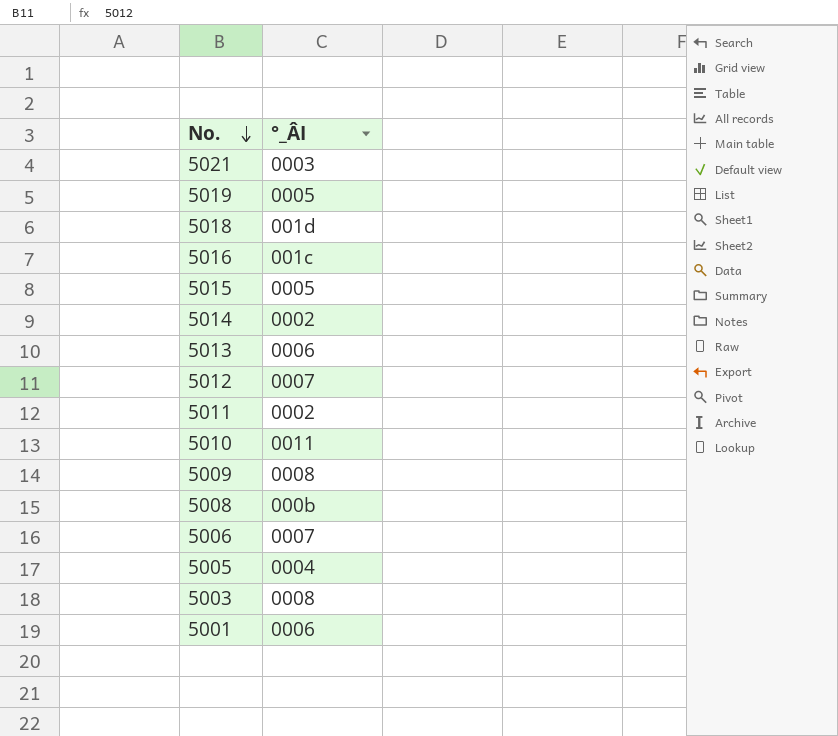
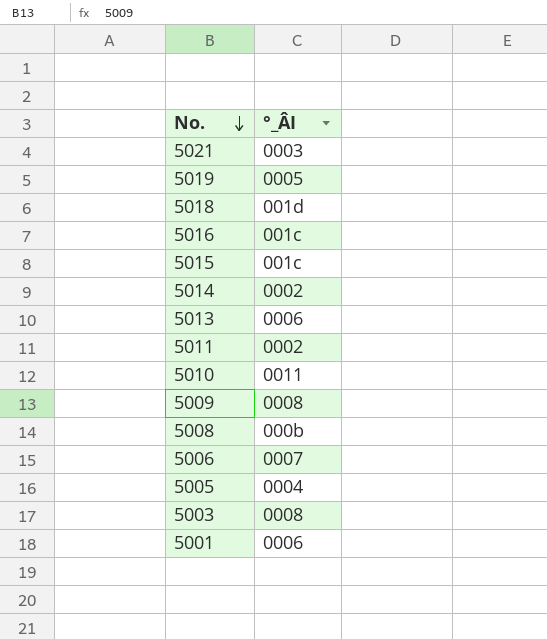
row 5012: 0007 -> none
5015 | °_ÂI: 0005 -> 001c

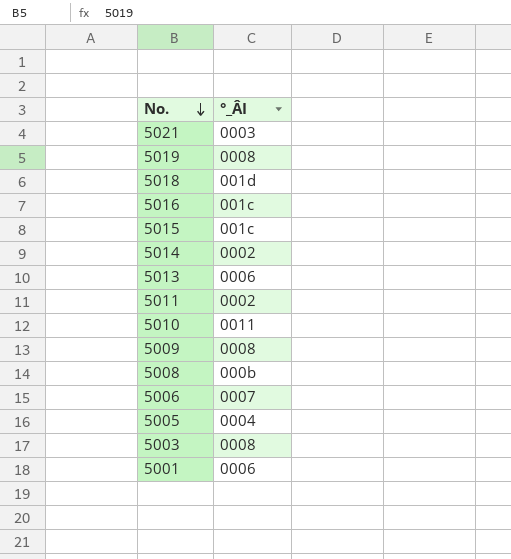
5019 | °_ÂI: 0005 -> 0008

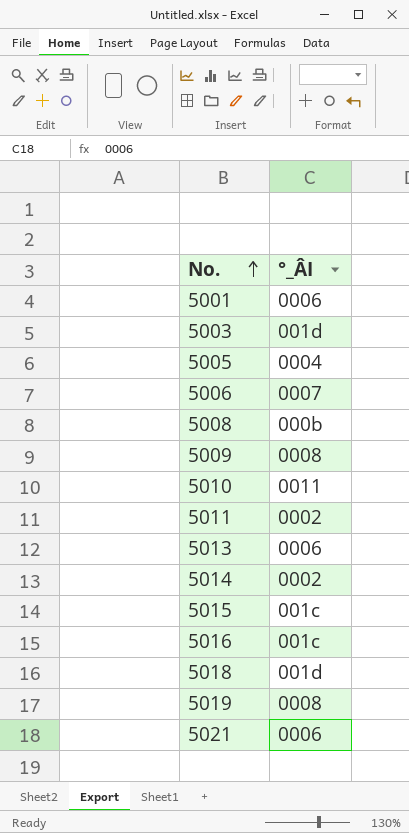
row order: No. descending -> No. ascending
5003 | °_ÂI: 0008 -> 001d
5021 | °_ÂI: 0003 -> 0006

